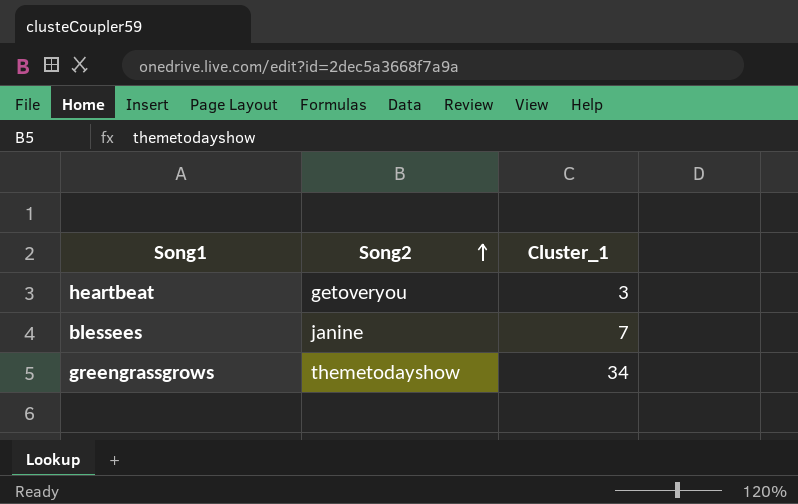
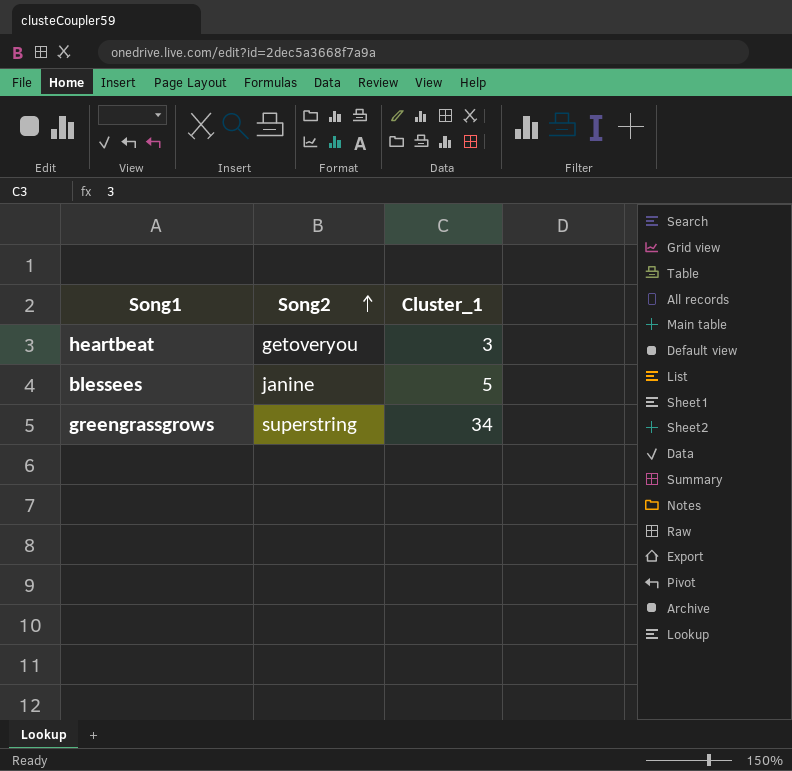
blessees | Cluster_1: 7 -> 5
greengrassgrows | Song2: themetodayshow -> superstring

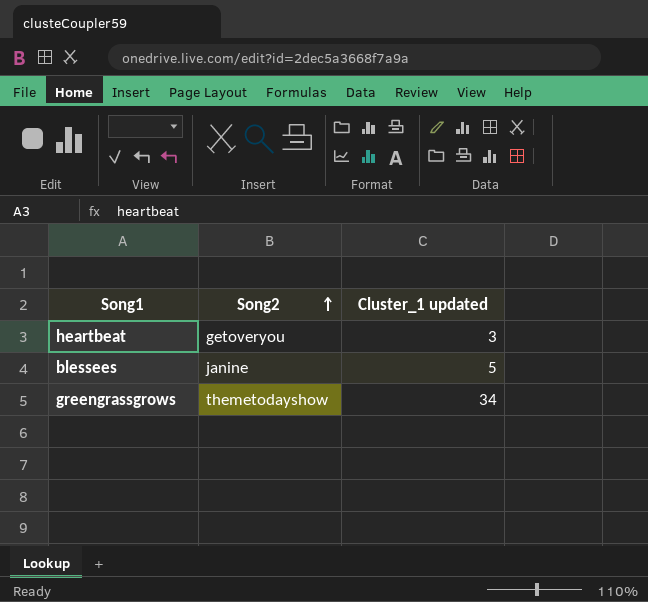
column name: Cluster_1 -> Cluster_1 updated
greengrassgrows | Song2: superstring -> themetodayshow

